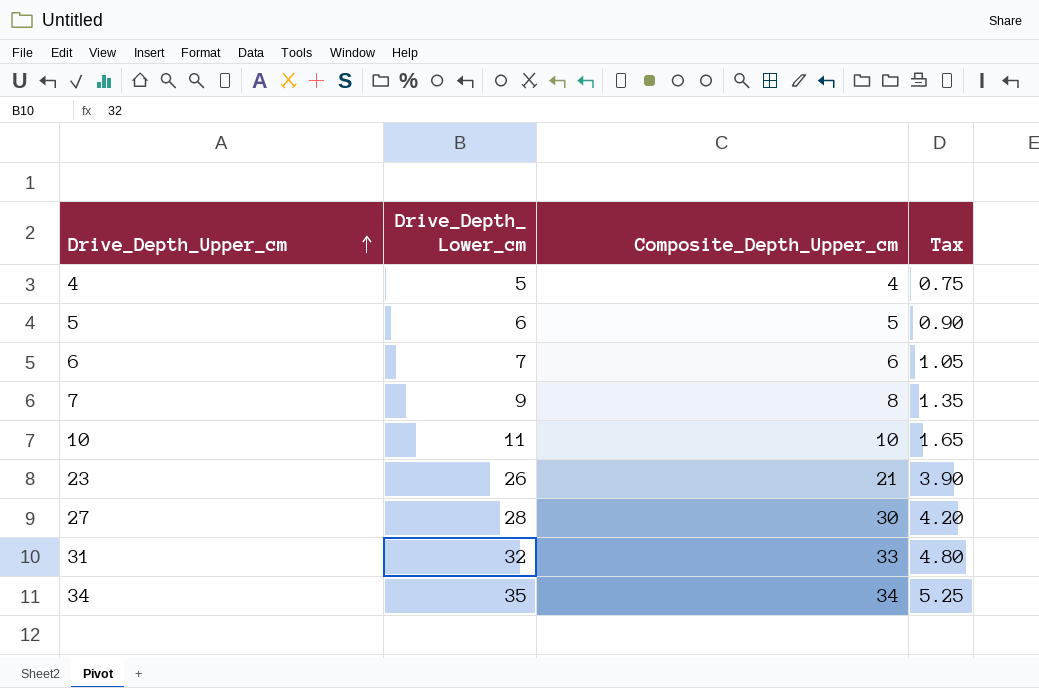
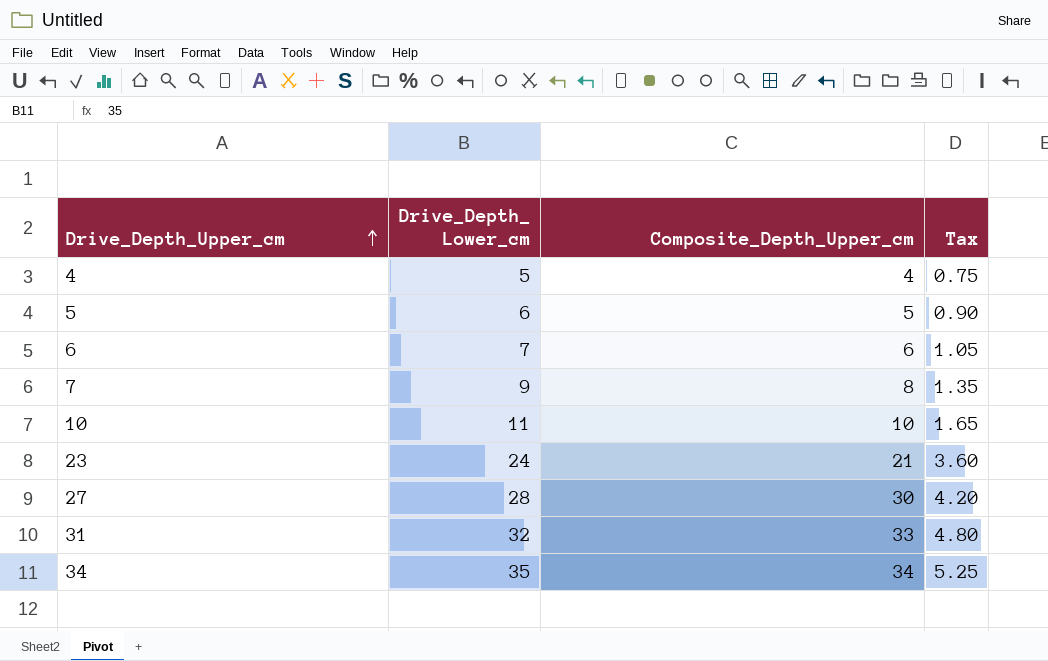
23 | Drive_Depth_ Lower_cm: 26 -> 24
23 | Tax: 3.90 -> 3.60

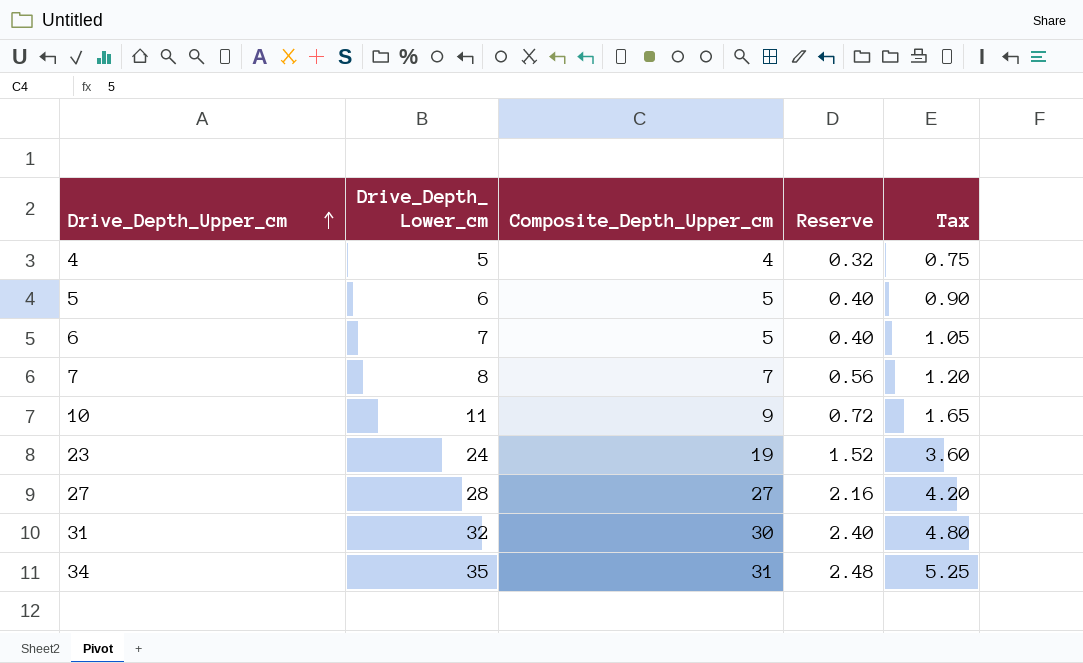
column Reserve | formula: none -> [Composite_Depth_Upper_cm] * 0.08
6 | Composite_Depth_Upper_cm: 6 -> 5
7 | Drive_Depth_ Lower_cm: 9 -> 8
7 | Composite_Depth_Upper_cm: 8 -> 7
7 | Tax: 1.35 -> 1.20
10 | Composite_Depth_Upper_cm: 10 -> 9
23 | Composite_Depth_Upper_cm: 21 -> 19
27 | Composite_Depth_Upper_cm: 30 -> 27
31 | Composite_Depth_Upper_cm: 33 -> 30
34 | Composite_Depth_Upper_cm: 34 -> 31

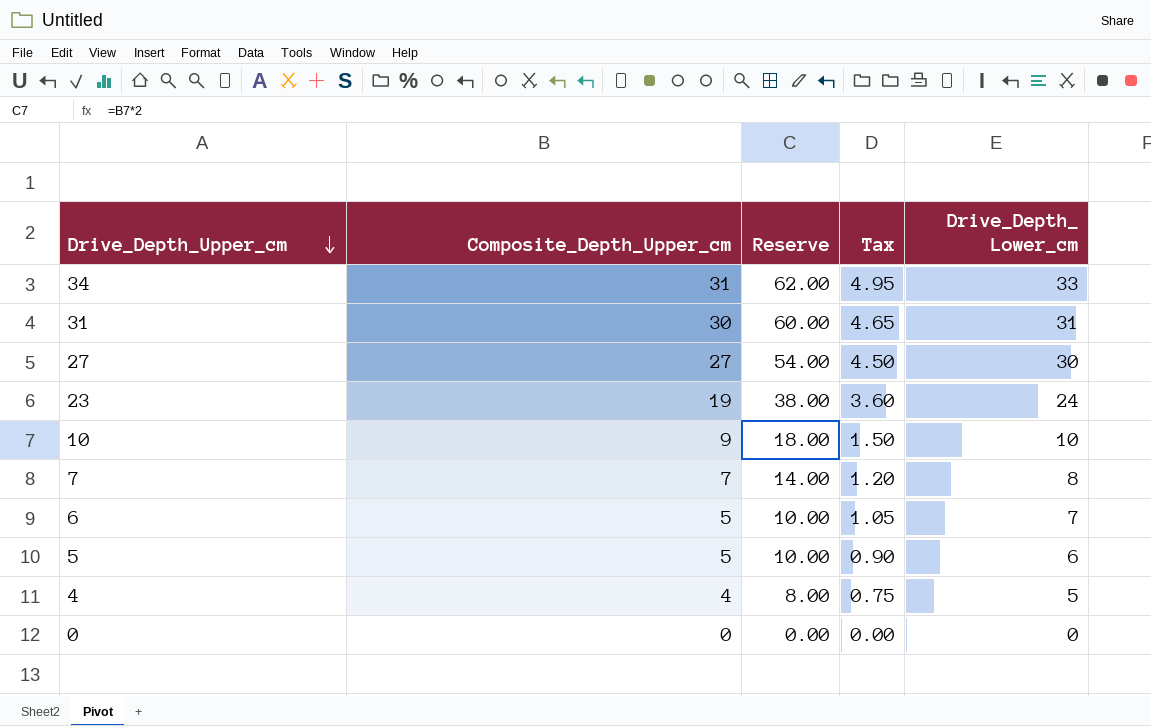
row order: Drive_Depth_Upper_cm ascending -> Drive_Depth_Upper_cm descending
column Reserve | formula: [Composite_Depth_Upper_cm] * 0.08 -> [Composite_Depth_Upper_cm] * 2
column Drive_Depth_ Lower_cm | position: 2 -> 5
34 | Tax: 5.25 -> 4.95
34 | Drive_Depth_ Lower_cm: 35 -> 33
31 | Tax: 4.80 -> 4.65
31 | Drive_Depth_ Lower_cm: 32 -> 31
27 | Tax: 4.20 -> 4.50
27 | Drive_Depth_ Lower_cm: 28 -> 30
10 | Tax: 1.65 -> 1.50
10 | Drive_Depth_ Lower_cm: 11 -> 10
row 0: none -> 0 | 0.00 | 0.00 | 0

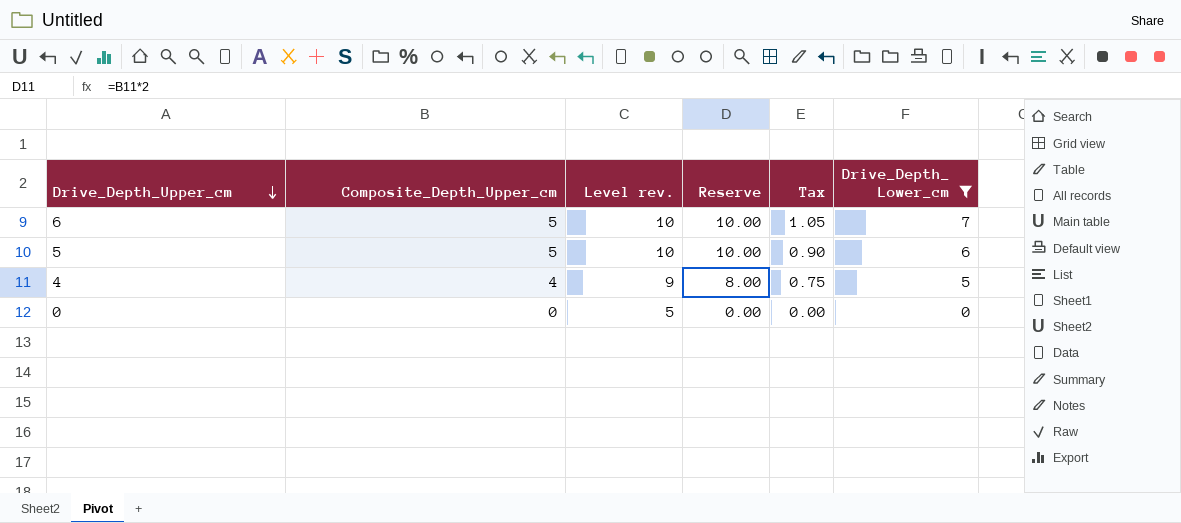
filter: none -> Drive_Depth_ Lower_cm <= 7
column Level rev. | formula: none -> [Composite_Depth_Upper_cm] + 5

